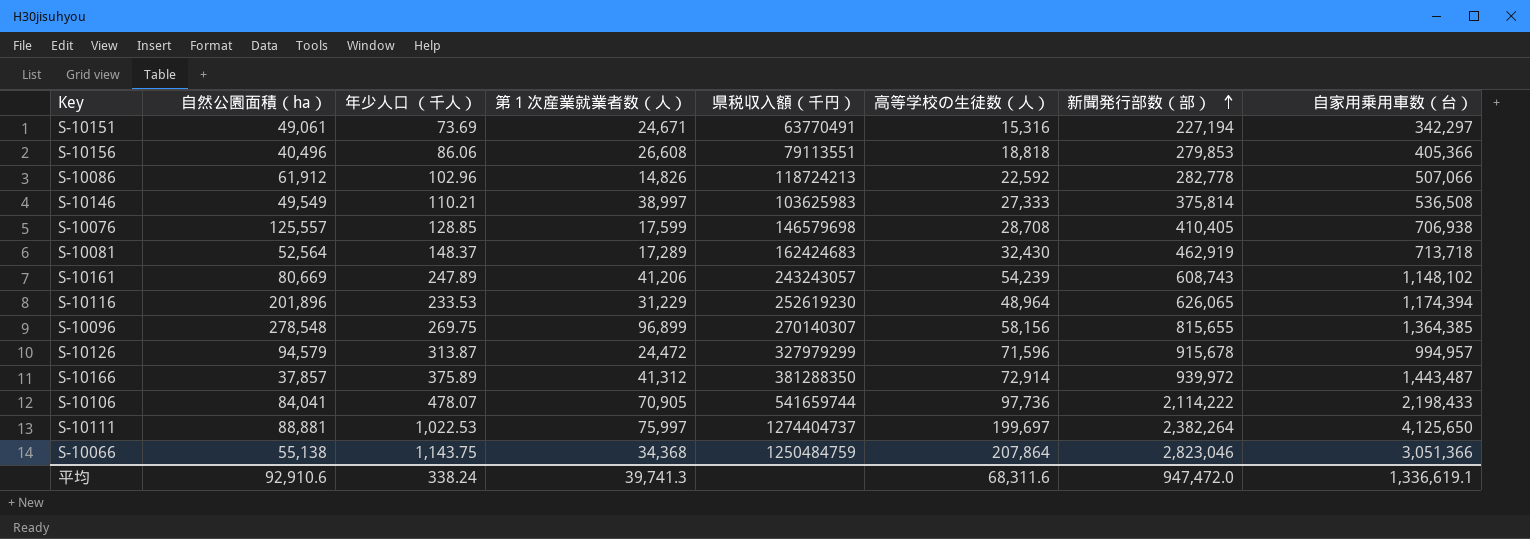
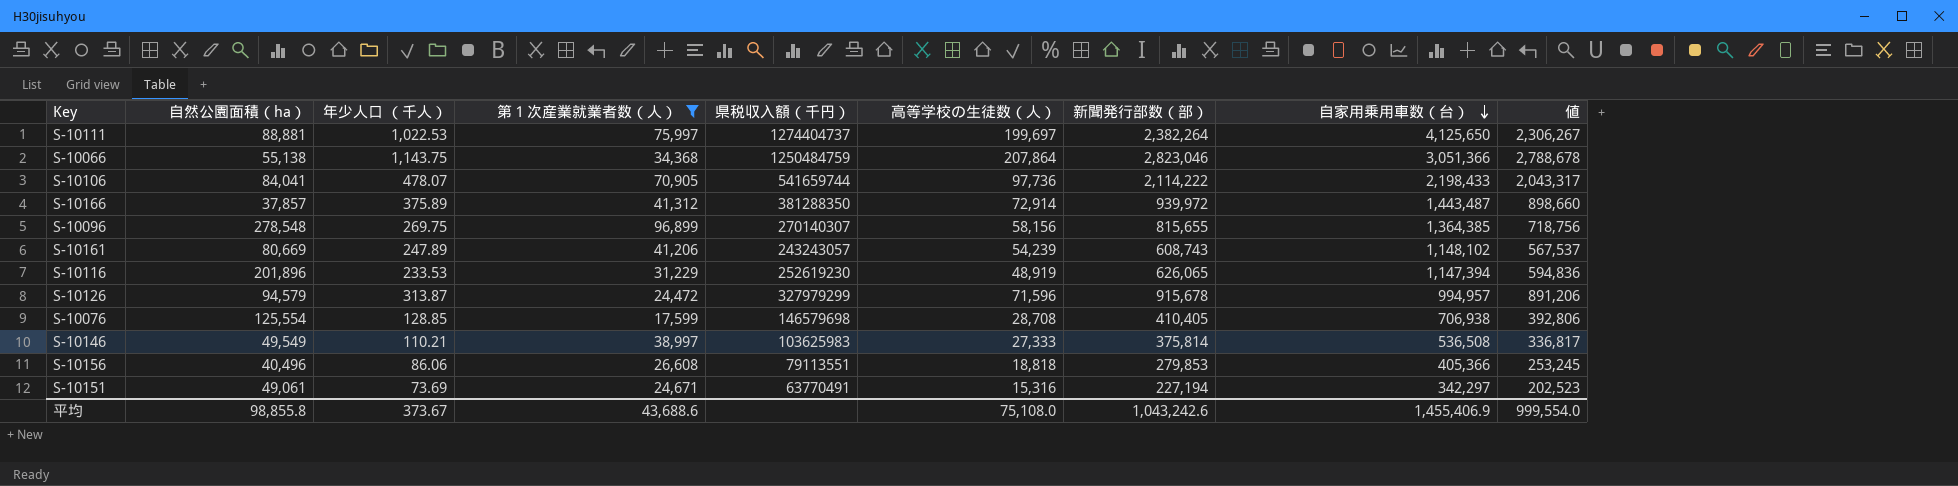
filter: none -> 第１次産業就業者数（人） >= 17,599
row order: 新聞発行部数（部） ascending -> 自家用乗用車数（台） descending
column 値 | formula: none -> [新聞発行部数（部）] - [第１次産業就業者数（人）]
S-10116 | 高等学校の生徒数（人）: 48,964 -> 48,919
S-10116 | 自家用乗用車数（台）: 1,174,394 -> 1,147,394
S-10076 | 自然公園面積（ha）: 125,557 -> 125,554
平均 | 自然公園面積（ha）: 92,910.6 -> 98,855.8
平均 | 年少人口 （千人）: 338.24 -> 373.67
平均 | 第１次産業就業者数（人）: 39,741.3 -> 43,688.6
平均 | 高等学校の生徒数（人）: 68,311.6 -> 75,108.0
平均 | 新聞発行部数（部）: 947,472.0 -> 1,043,242.6
平均 | 自家用乗用車数（台）: 1,336,619.1 -> 1,455,406.9

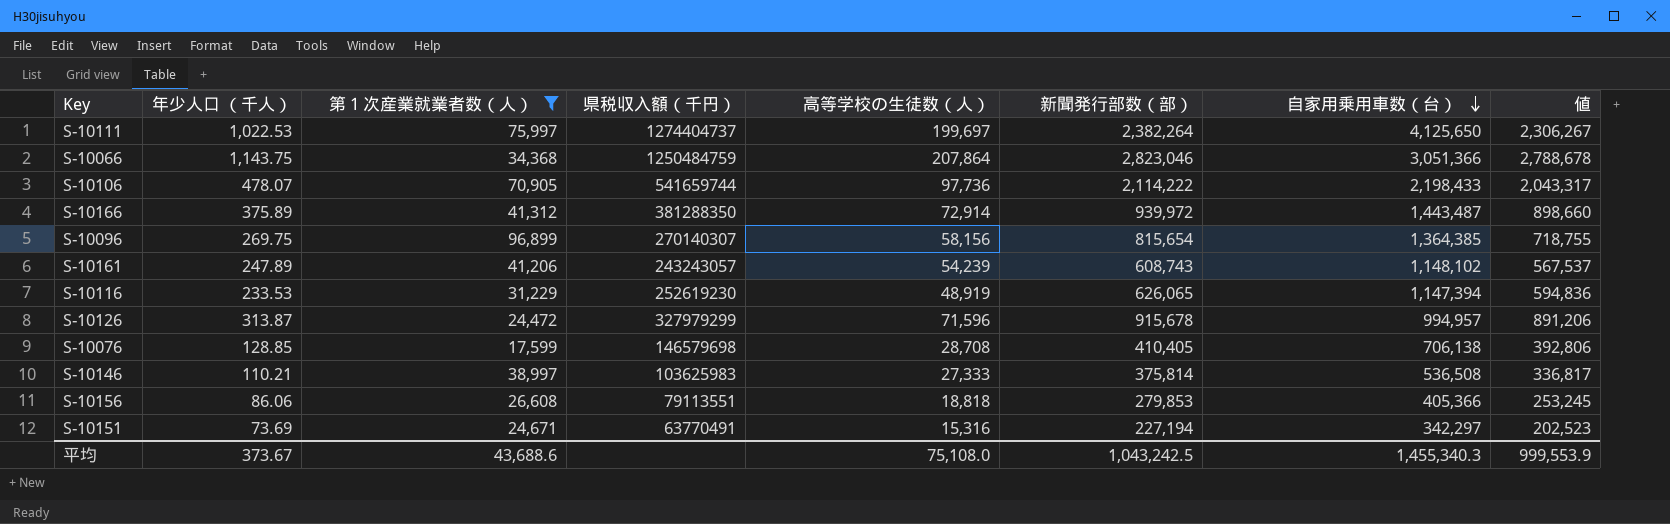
column 自然公園面積（ha） | position: 2 -> none
S-10096 | 新聞発行部数（部）: 815,655 -> 815,654
S-10096 | 値: 718,756 -> 718,755
S-10076 | 自家用乗用車数（台）: 706,938 -> 706,138
平均 | 新聞発行部数（部）: 1,043,242.6 -> 1,043,242.5
平均 | 自家用乗用車数（台）: 1,455,406.9 -> 1,455,340.3
平均 | 値: 999,554.0 -> 999,553.9

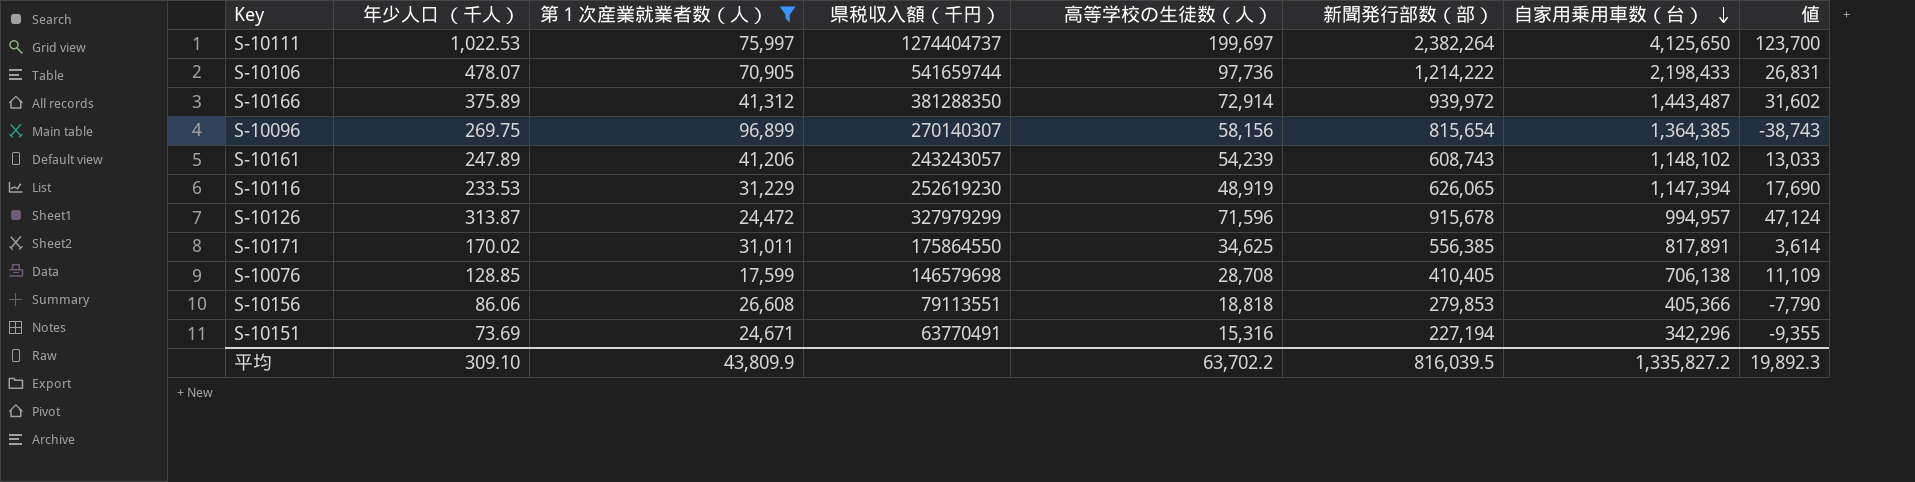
column 値 | formula: [新聞発行部数（部）] - [第１次産業就業者数（人）] -> [高等学校の生徒数（人）] - [第１次産業就業者数（人）]
row S-10066: 1,143.75 | 34,368 | 1250484759 | 207,864 | 2,823,046 | 3,051,366 | 2,788,678 -> none
row S-10146: 110.21 | 38,997 | 103625983 | 27,333 | 375,814 | 536,508 | 336,817 -> none
S-10106 | 新聞発行部数（部）: 2,114,222 -> 1,214,222
row S-10171: none -> 170.02 | 31,011 | 175864550 | 34,625 | 556,385 | 817,891 | 3,614
S-10151 | 自家用乗用車数（台）: 342,297 -> 342,296
平均 | 年少人口 （千人）: 373.67 -> 309.10
平均 | 第１次産業就業者数（人）: 43,688.6 -> 43,809.9
平均 | 高等学校の生徒数（人）: 75,108.0 -> 63,702.2
平均 | 新聞発行部数（部）: 1,043,242.5 -> 816,039.5
平均 | 自家用乗用車数（台）: 1,455,340.3 -> 1,335,827.2
平均 | 値: 999,553.9 -> 19,892.3

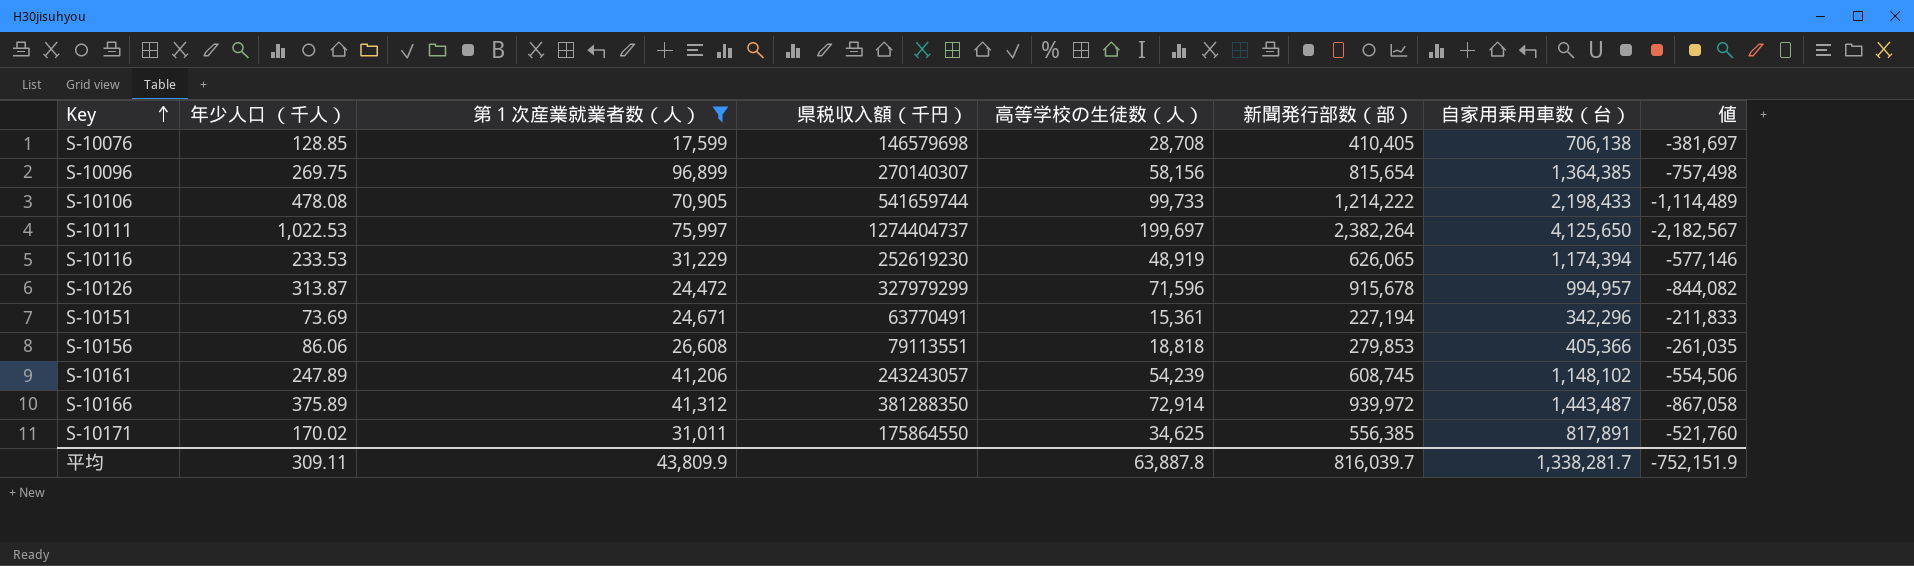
row order: 自家用乗用車数（台） descending -> Key ascending
column 値 | formula: [高等学校の生徒数（人）] - [第１次産業就業者数（人）] -> [高等学校の生徒数（人）] - [新聞発行部数（部）]
S-10106 | 年少人口 （千人）: 478.07 -> 478.08
S-10106 | 高等学校の生徒数（人）: 97,736 -> 99,733
S-10116 | 自家用乗用車数（台）: 1,147,394 -> 1,174,394
S-10151 | 高等学校の生徒数（人）: 15,316 -> 15,361
S-10161 | 新聞発行部数（部）: 608,743 -> 608,745
平均 | 年少人口 （千人）: 309.10 -> 309.11
平均 | 高等学校の生徒数（人）: 63,702.2 -> 63,887.8
平均 | 新聞発行部数（部）: 816,039.5 -> 816,039.7
平均 | 自家用乗用車数（台）: 1,335,827.2 -> 1,338,281.7
平均 | 値: 19,892.3 -> -752,151.9

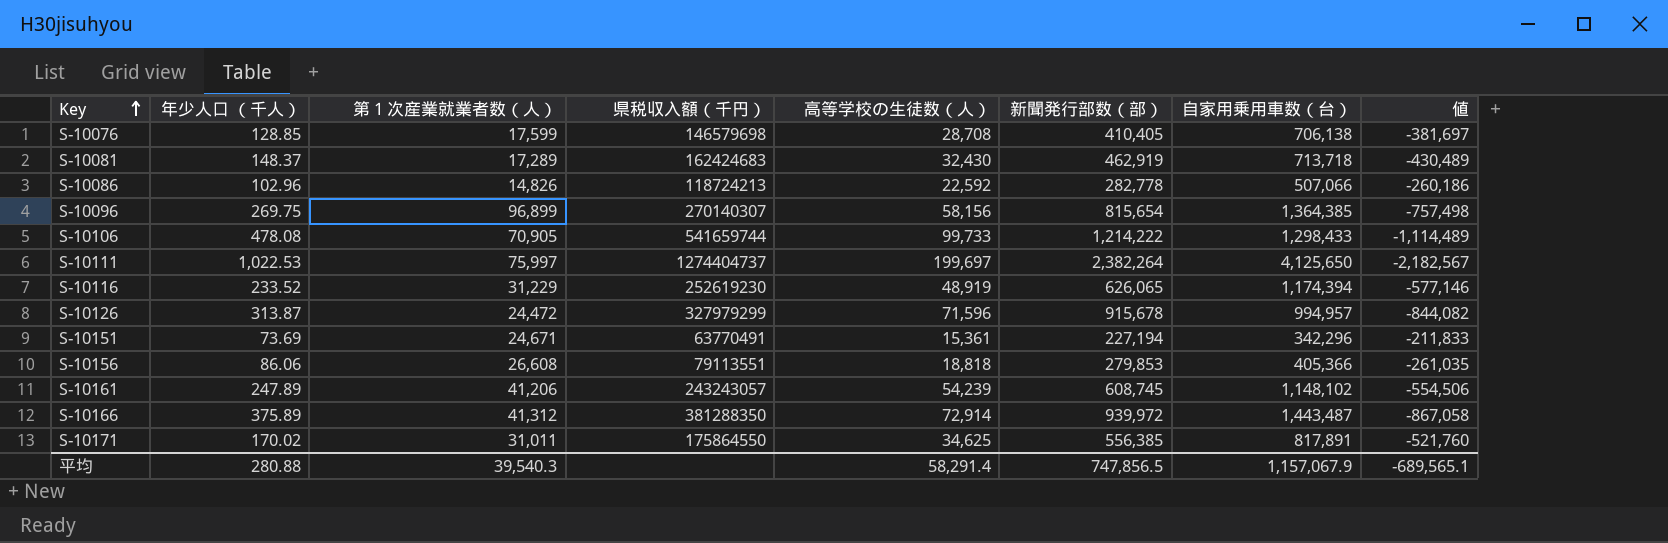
filter: 第１次産業就業者数（人） >= 17,599 -> none
S-10106 | 自家用乗用車数（台）: 2,198,433 -> 1,298,433
S-10116 | 年少人口 （千人）: 233.53 -> 233.52
平均 | 年少人口 （千人）: 309.11 -> 280.88
平均 | 第１次産業就業者数（人）: 43,809.9 -> 39,540.3
平均 | 高等学校の生徒数（人）: 63,887.8 -> 58,291.4
平均 | 新聞発行部数（部）: 816,039.7 -> 747,856.5
平均 | 自家用乗用車数（台）: 1,338,281.7 -> 1,157,067.9
平均 | 値: -752,151.9 -> -689,565.1

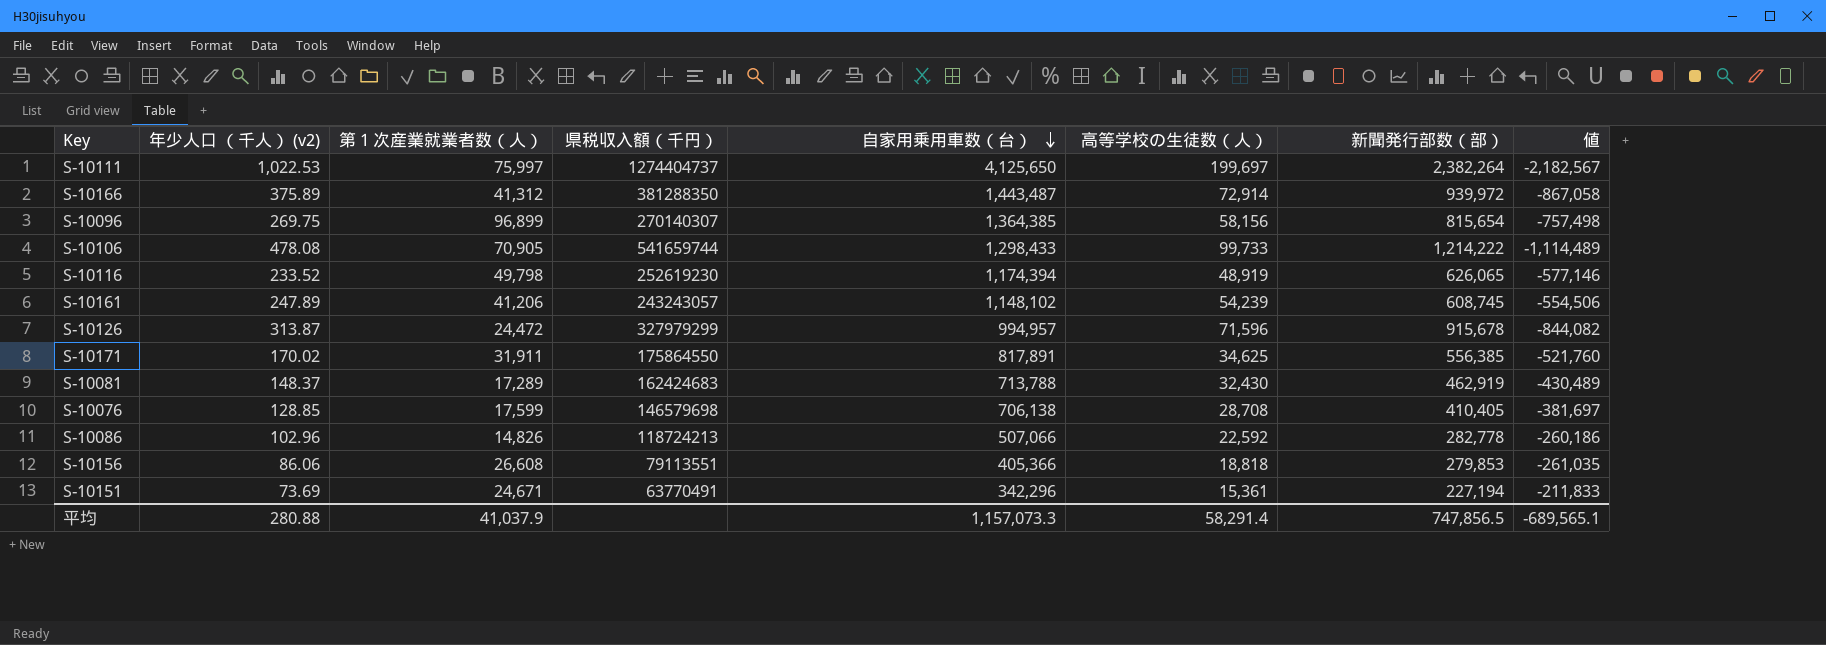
row order: Key ascending -> 自家用乗用車数（台） descending
column name: 年少人口 （千人） -> 年少人口 （千人） (v2)
column 自家用乗用車数（台） | position: 7 -> 5
S-10116 | 第１次産業就業者数（人）: 31,229 -> 49,798
S-10171 | 第１次産業就業者数（人）: 31,011 -> 31,911
S-10081 | 自家用乗用車数（台）: 713,718 -> 713,788
平均 | 第１次産業就業者数（人）: 39,540.3 -> 41,037.9
平均 | 自家用乗用車数（台）: 1,157,067.9 -> 1,157,073.3

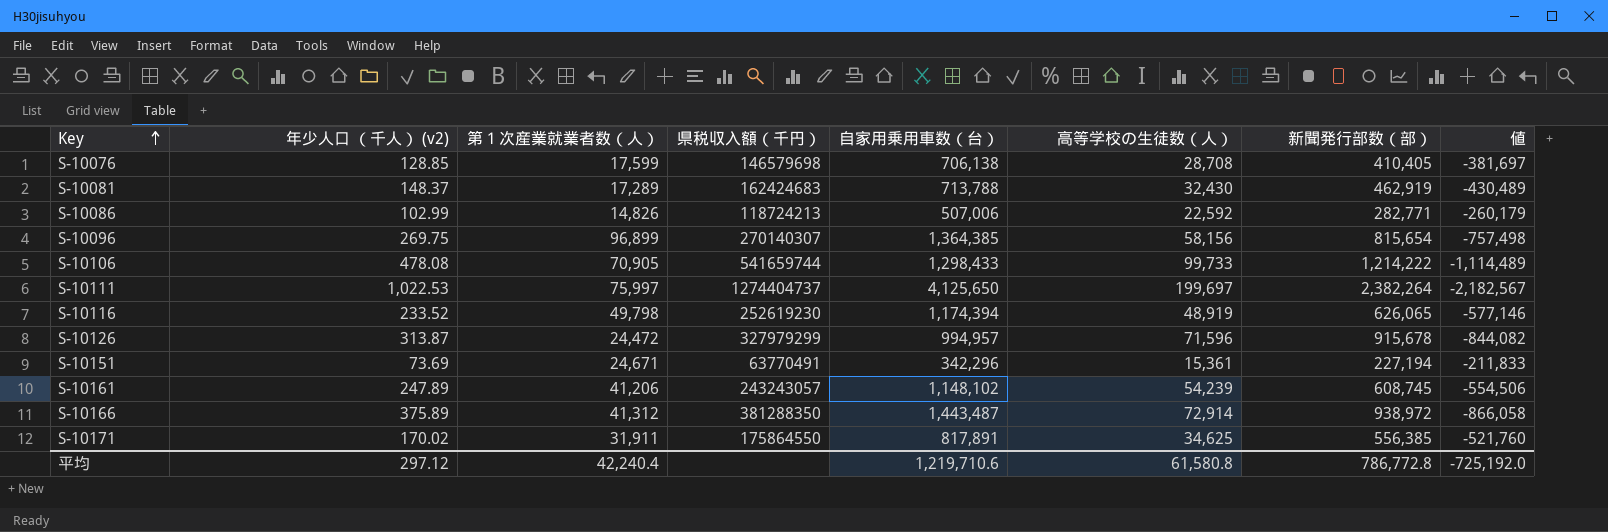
row order: 自家用乗用車数（台） descending -> Key ascending
row S-10156: 86.06 | 26,608 | 79113551 | 405,366 | 18,818 | 279,853 | -261,035 -> none
S-10086 | 年少人口 （千人） (v2): 102.96 -> 102.99
S-10086 | 自家用乗用車数（台）: 507,066 -> 507,006
S-10086 | 新聞発行部数（部）: 282,778 -> 282,771
S-10086 | 値: -260,186 -> -260,179
S-10166 | 新聞発行部数（部）: 939,972 -> 938,972
S-10166 | 値: -867,058 -> -866,058
平均 | 年少人口 （千人） (v2): 280.88 -> 297.12
平均 | 第１次産業就業者数（人）: 41,037.9 -> 42,240.4
平均 | 自家用乗用車数（台）: 1,157,073.3 -> 1,219,710.6
平均 | 高等学校の生徒数（人）: 58,291.4 -> 61,580.8
平均 | 新聞発行部数（部）: 747,856.5 -> 786,772.8
平均 | 値: -689,565.1 -> -725,192.0

